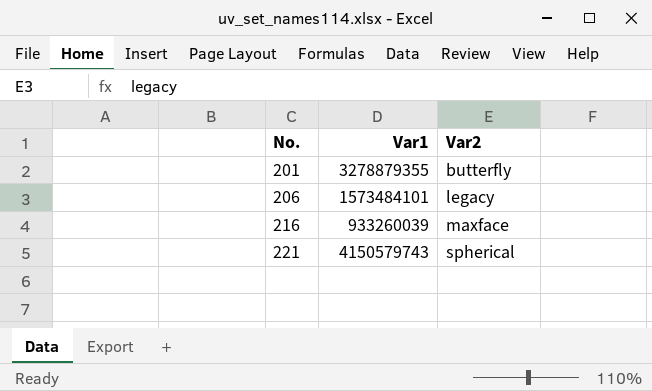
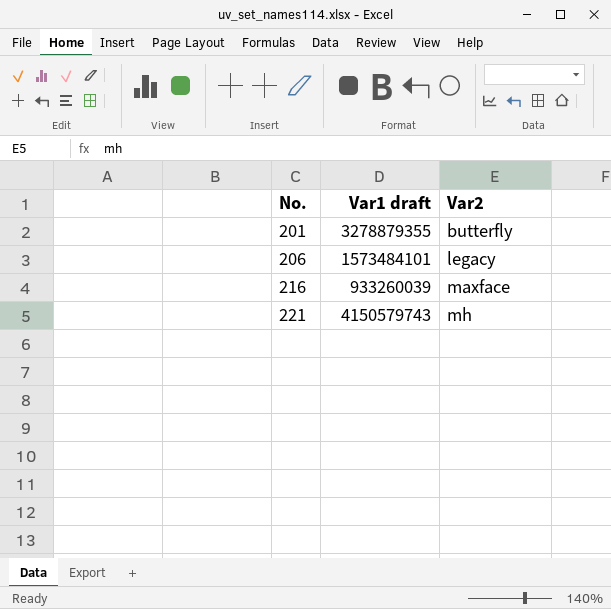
column name: Var1 -> Var1 draft
221 | Var2: spherical -> mh

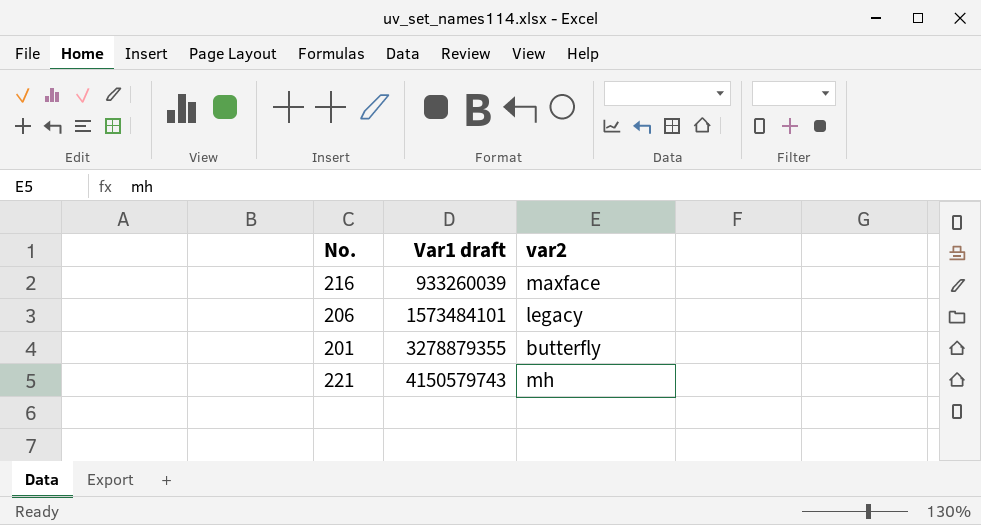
row order: No. ascending -> Var1 draft ascending
column name: Var2 -> var2

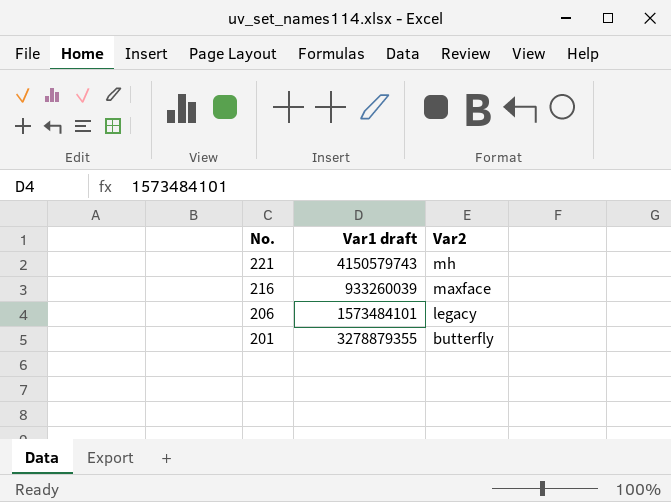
row order: Var1 draft ascending -> No. descending
column name: var2 -> Var2

